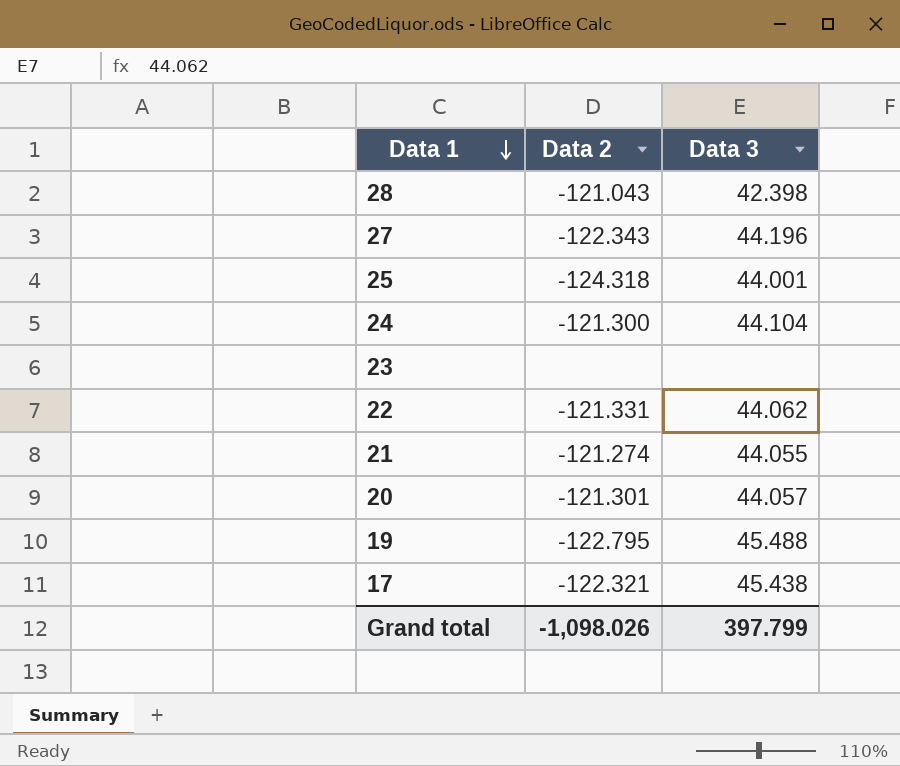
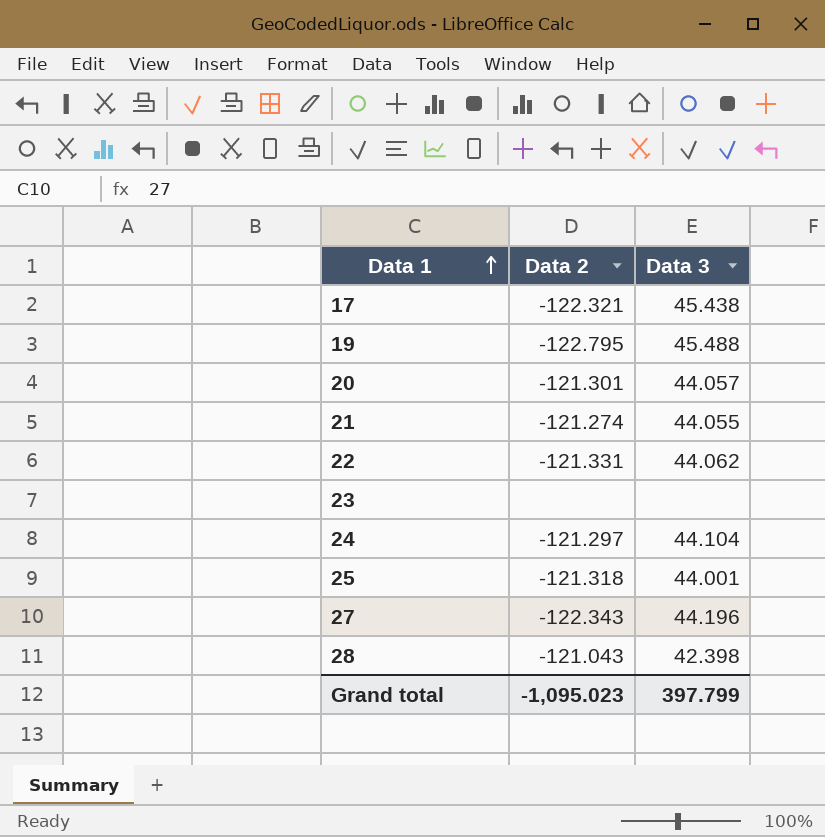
row order: Data 1 descending -> Data 1 ascending
24 | Data 2: -121.300 -> -121.297
25 | Data 2: -124.318 -> -121.318
Grand total | Data 2: -1,098.026 -> -1,095.023

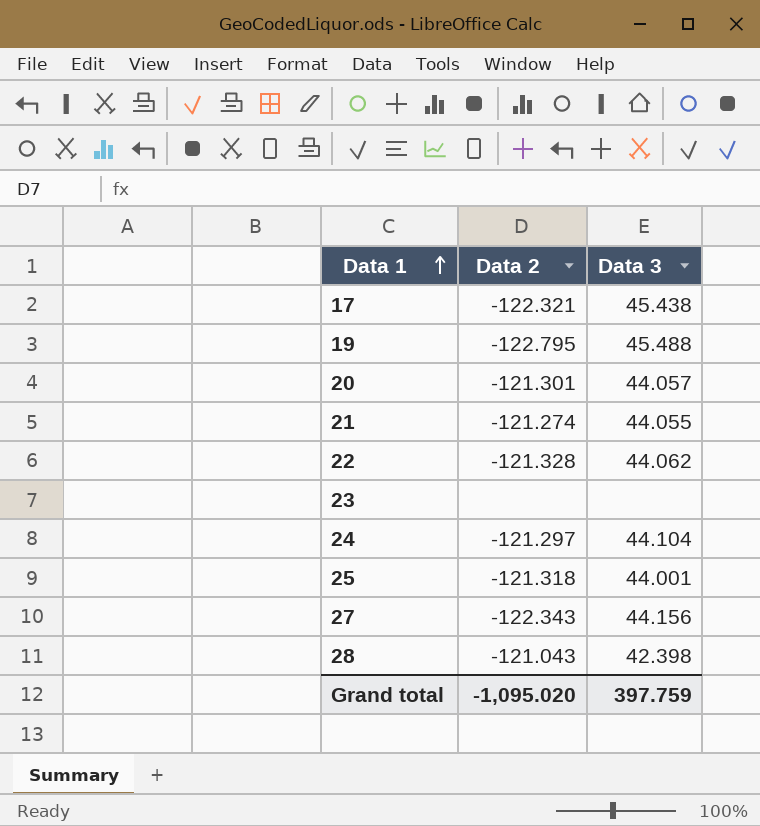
22 | Data 2: -121.331 -> -121.328
27 | Data 3: 44.196 -> 44.156
Grand total | Data 2: -1,095.023 -> -1,095.020
Grand total | Data 3: 397.799 -> 397.759

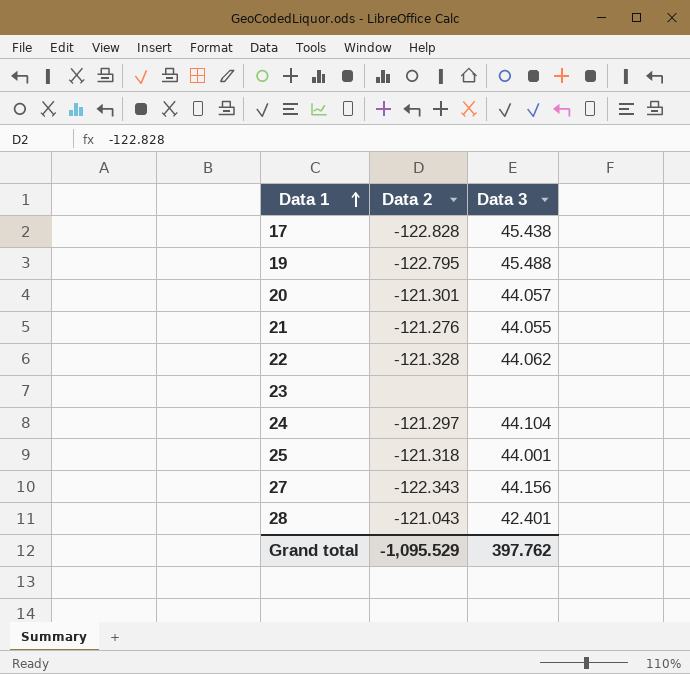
17 | Data 2: -122.321 -> -122.828
21 | Data 2: -121.274 -> -121.276
28 | Data 3: 42.398 -> 42.401
Grand total | Data 2: -1,095.020 -> -1,095.529
Grand total | Data 3: 397.759 -> 397.762

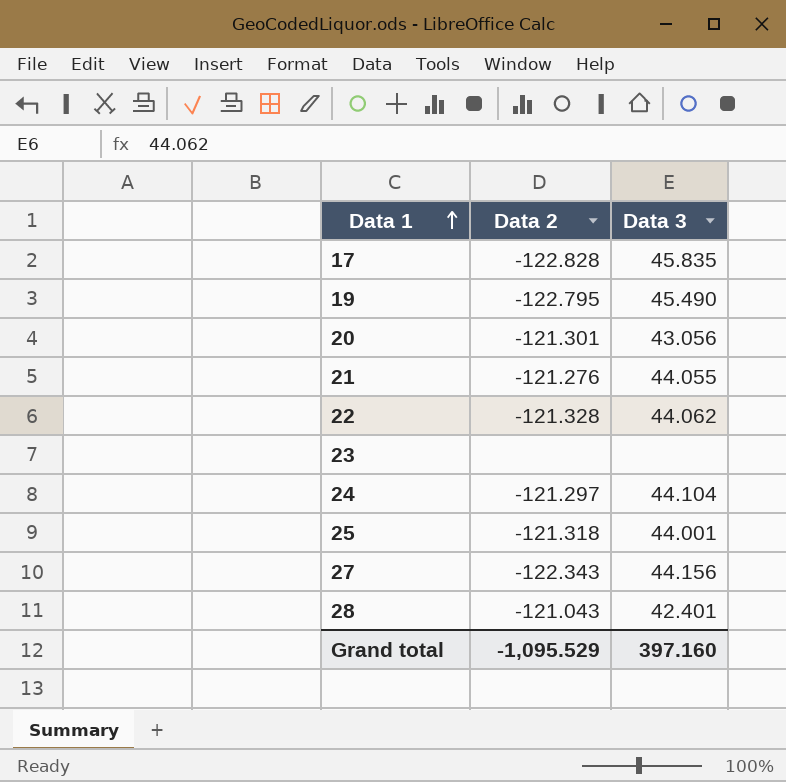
17 | Data 3: 45.438 -> 45.835
19 | Data 3: 45.488 -> 45.490
20 | Data 3: 44.057 -> 43.056
Grand total | Data 3: 397.762 -> 397.160

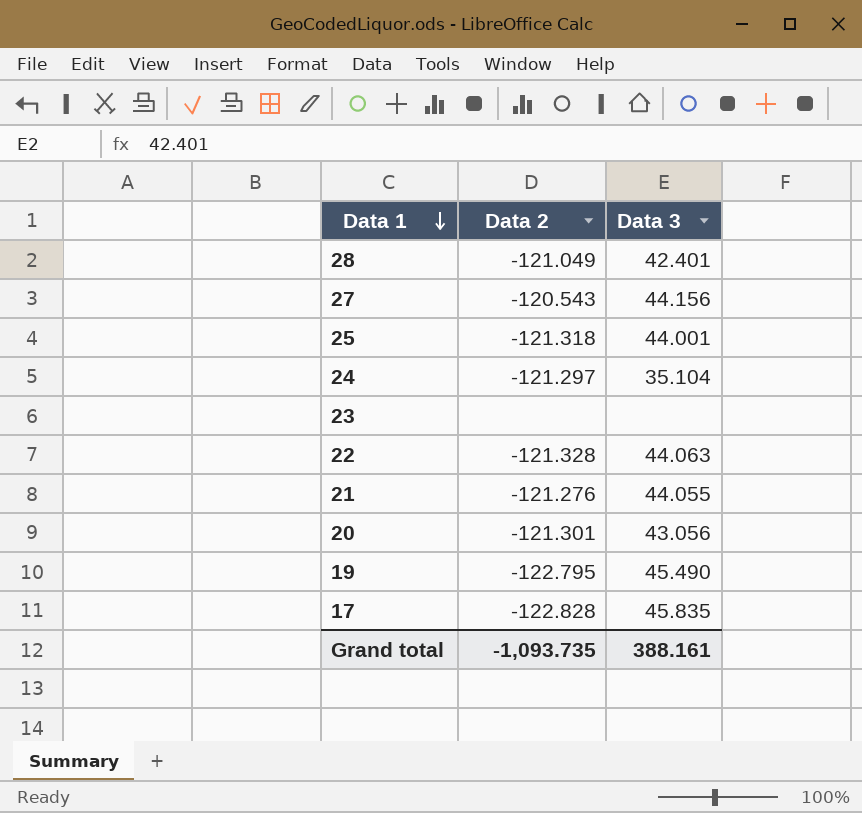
row order: Data 1 ascending -> Data 1 descending
28 | Data 2: -121.043 -> -121.049
27 | Data 2: -122.343 -> -120.543
24 | Data 3: 44.104 -> 35.104
22 | Data 3: 44.062 -> 44.063
Grand total | Data 2: -1,095.529 -> -1,093.735
Grand total | Data 3: 397.160 -> 388.161

